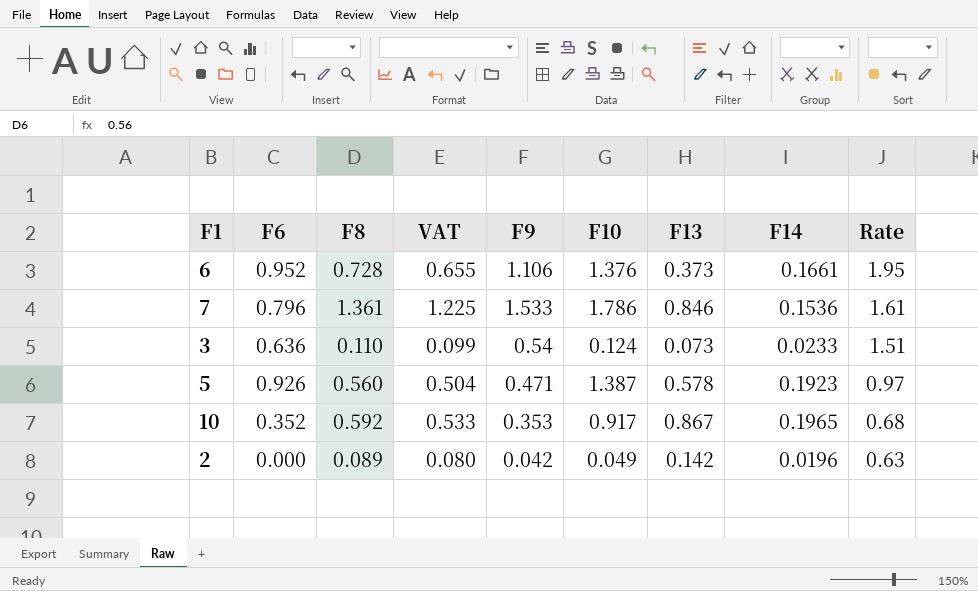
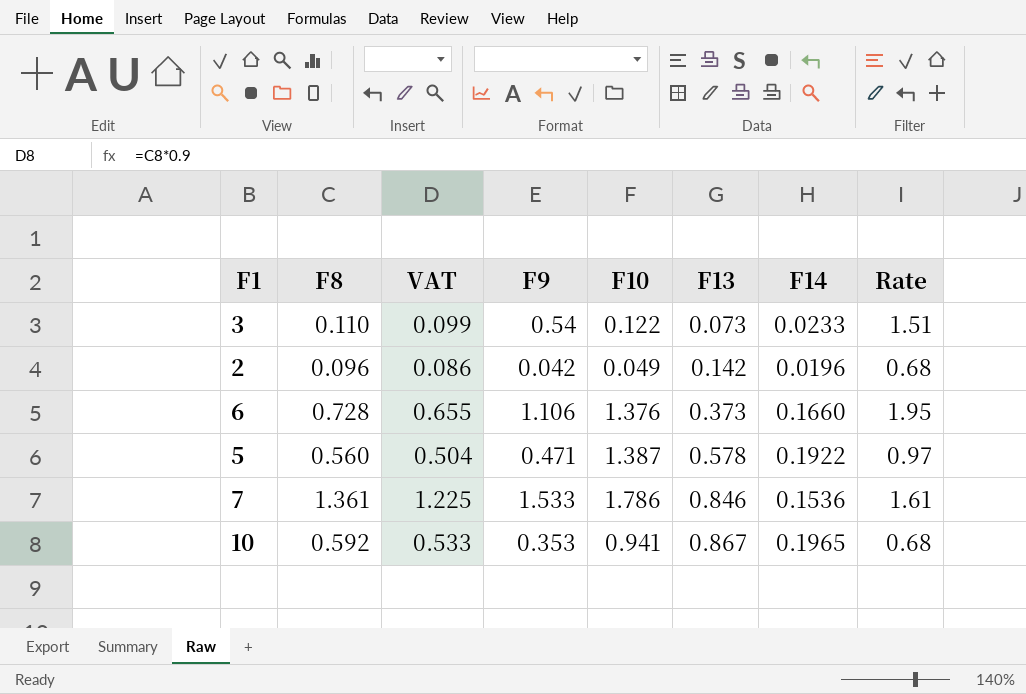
row order: Rate descending -> F13 ascending
column F6 | position: 2 -> none
3 | F10: 0.124 -> 0.122
2 | F8: 0.089 -> 0.096
2 | VAT: 0.080 -> 0.086
2 | Rate: 0.63 -> 0.68
6 | F14: 0.1661 -> 0.1660
5 | F14: 0.1923 -> 0.1922
10 | F10: 0.917 -> 0.941

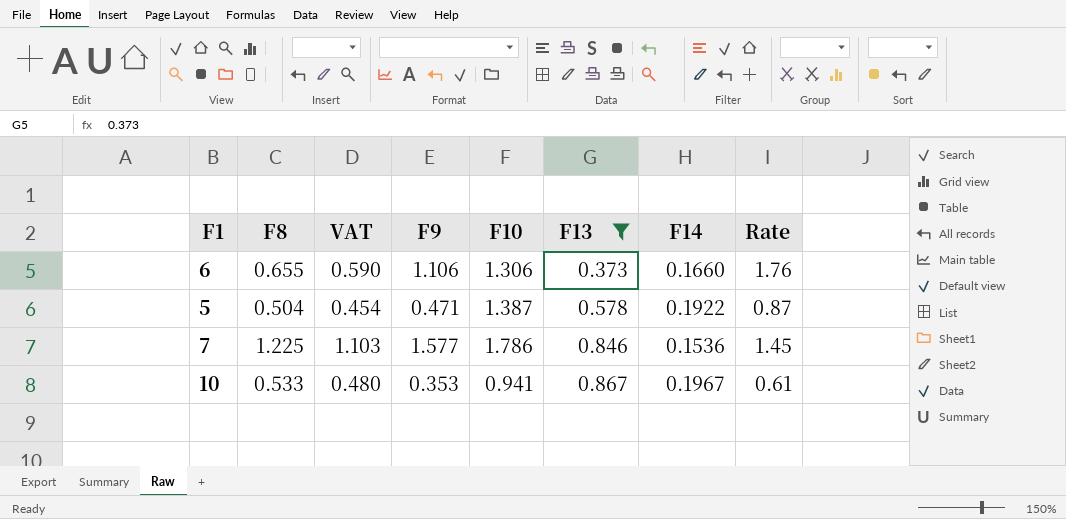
filter: none -> F13 >= 0.373
6 | F8: 0.728 -> 0.655
6 | VAT: 0.655 -> 0.590
6 | F10: 1.376 -> 1.306
6 | Rate: 1.95 -> 1.76
5 | F8: 0.560 -> 0.504
5 | VAT: 0.504 -> 0.454
5 | Rate: 0.97 -> 0.87
7 | F8: 1.361 -> 1.225
7 | VAT: 1.225 -> 1.103
7 | F9: 1.533 -> 1.577
7 | Rate: 1.61 -> 1.45
10 | F8: 0.592 -> 0.533
10 | VAT: 0.533 -> 0.480
10 | F14: 0.1965 -> 0.1967
10 | Rate: 0.68 -> 0.61

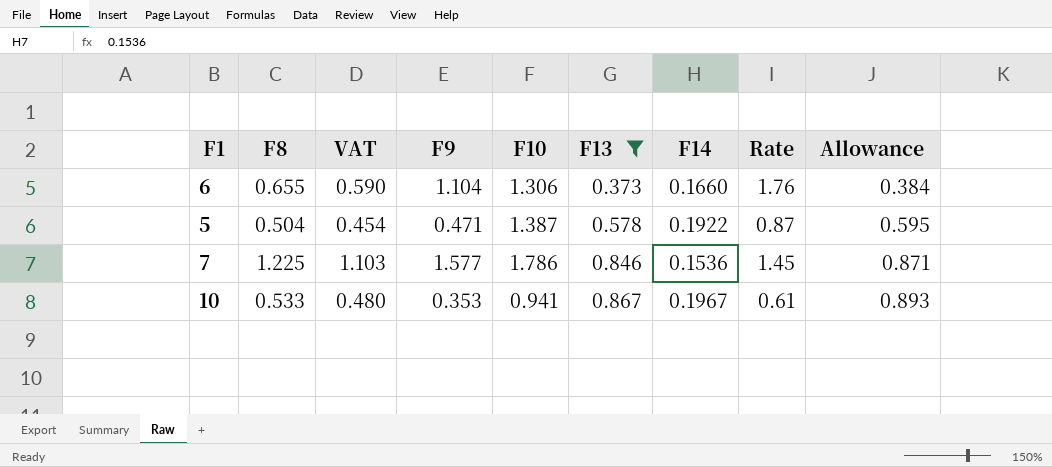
column Allowance | formula: none -> [F13] * 1.03
6 | F9: 1.106 -> 1.104

